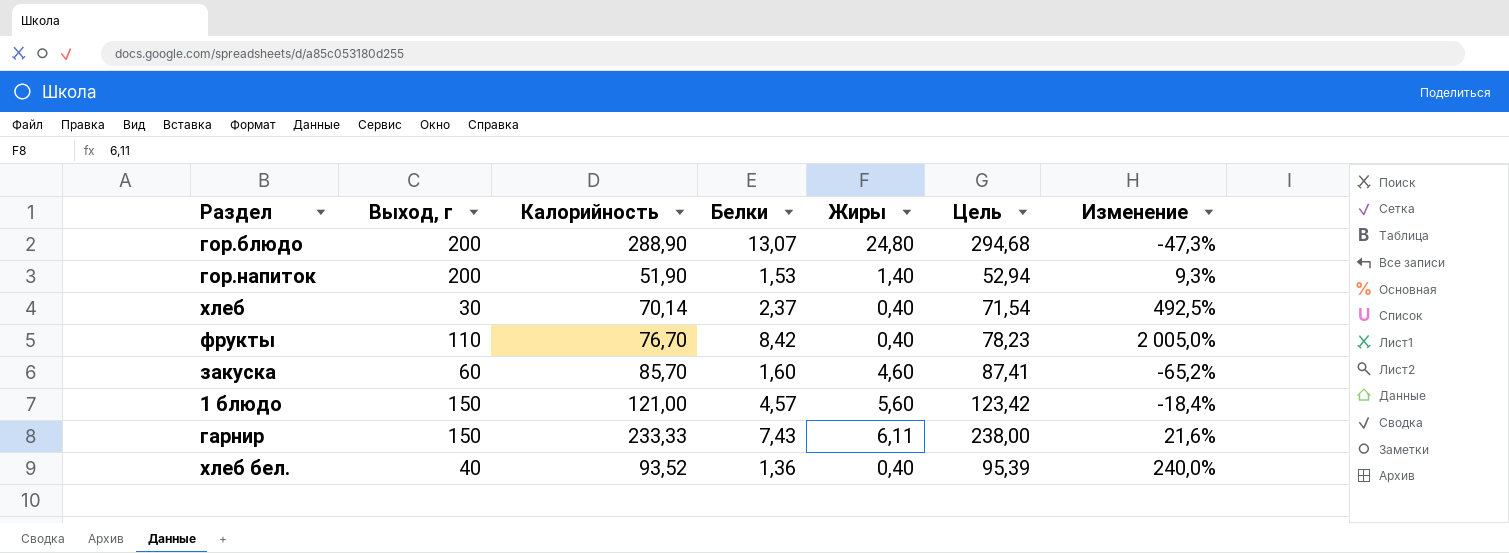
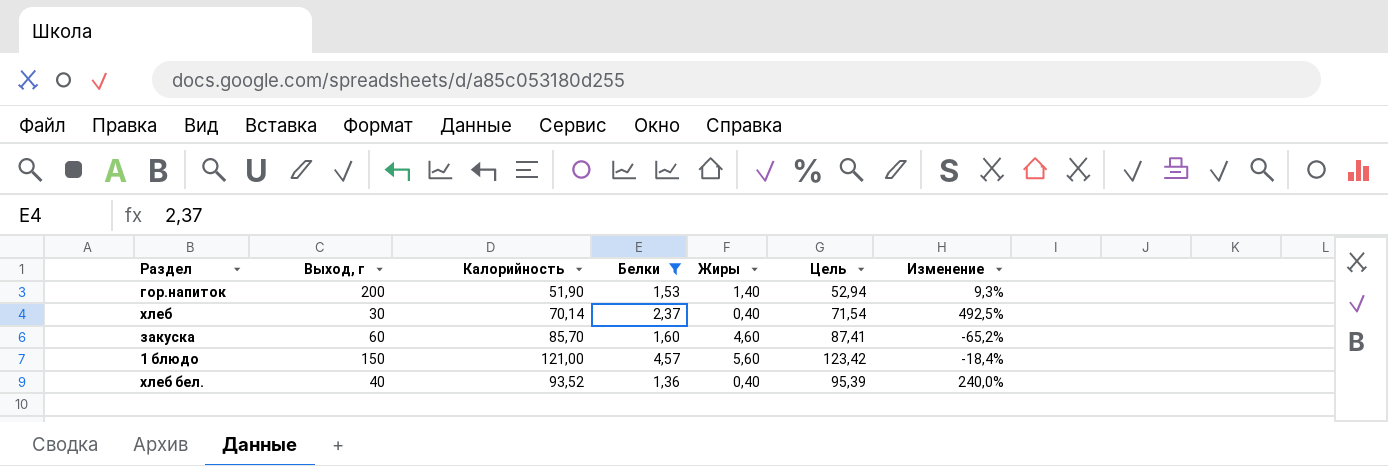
filter: none -> Белки <= 4,57

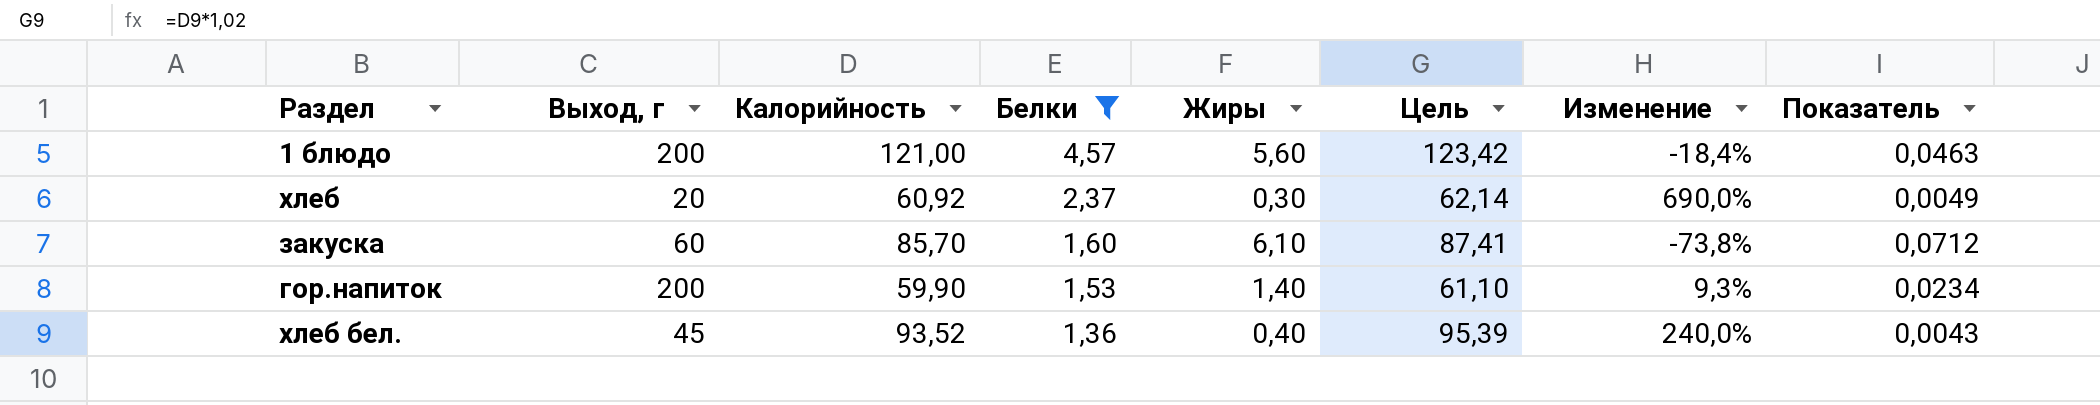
row order: none -> Белки descending
column Показатель | formula: none -> [Жиры] / [Калорийность]
1 блюдо | Выход, г: 150 -> 200
хлеб | Выход, г: 30 -> 20
хлеб | Калорийность: 70,14 -> 60,92
хлеб | Жиры: 0,40 -> 0,30
хлеб | Цель: 71,54 -> 62,14
хлеб | Изменение: 492,5% -> 690,0%
закуска | Жиры: 4,60 -> 6,10
закуска | Изменение: -65,2% -> -73,8%
гор.напиток | Калорийность: 51,90 -> 59,90
гор.напиток | Цель: 52,94 -> 61,10
хлеб бел. | Выход, г: 40 -> 45

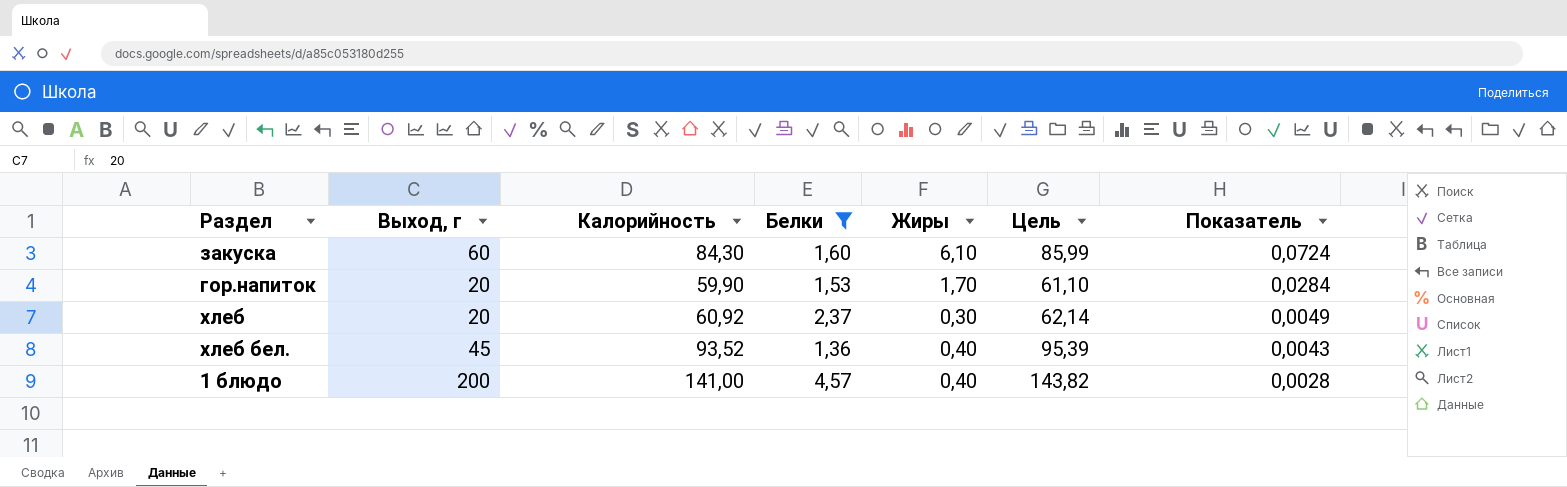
row order: Белки descending -> Показатель descending
column Изменение | formula: ([Белки] - [Жиры]) / [Жиры] -> none
закуска | Калорийность: 85,70 -> 84,30
закуска | Цель: 87,41 -> 85,99
закуска | Показатель: 0,0712 -> 0,0724
гор.напиток | Выход, г: 200 -> 20
гор.напиток | Жиры: 1,40 -> 1,70
гор.напиток | Показатель: 0,0234 -> 0,0284
1 блюдо | Калорийность: 121,00 -> 141,00
1 блюдо | Жиры: 5,60 -> 0,40
1 блюдо | Цель: 123,42 -> 143,82
1 блюдо | Показатель: 0,0463 -> 0,0028

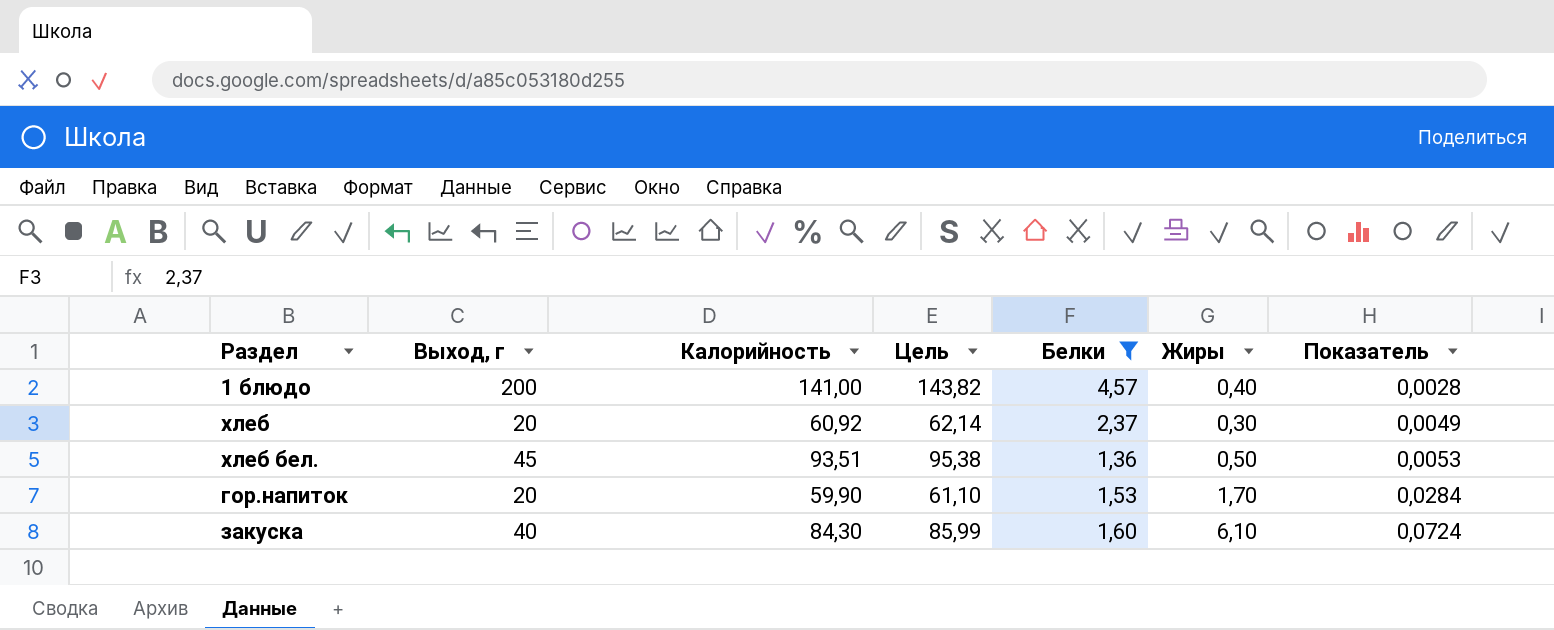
row order: Показатель descending -> Показатель ascending
column Цель | position: 6 -> 4
хлеб бел. | Калорийность: 93,52 -> 93,51
хлеб бел. | Цель: 95,39 -> 95,38
хлеб бел. | Жиры: 0,40 -> 0,50
хлеб бел. | Показатель: 0,0043 -> 0,0053
закуска | Выход, г: 60 -> 40

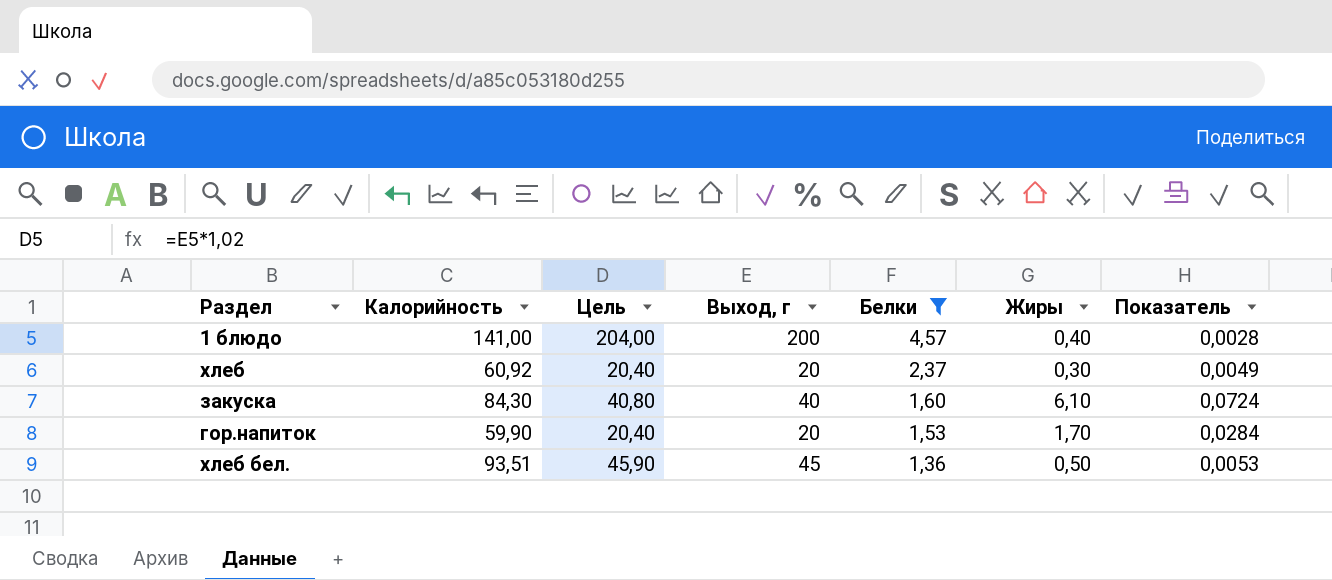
row order: Показатель ascending -> Белки descending
column Цель | formula: [Калорийность] * 1,02 -> [Выход, г] * 1,02
column Выход, г | position: 2 -> 4

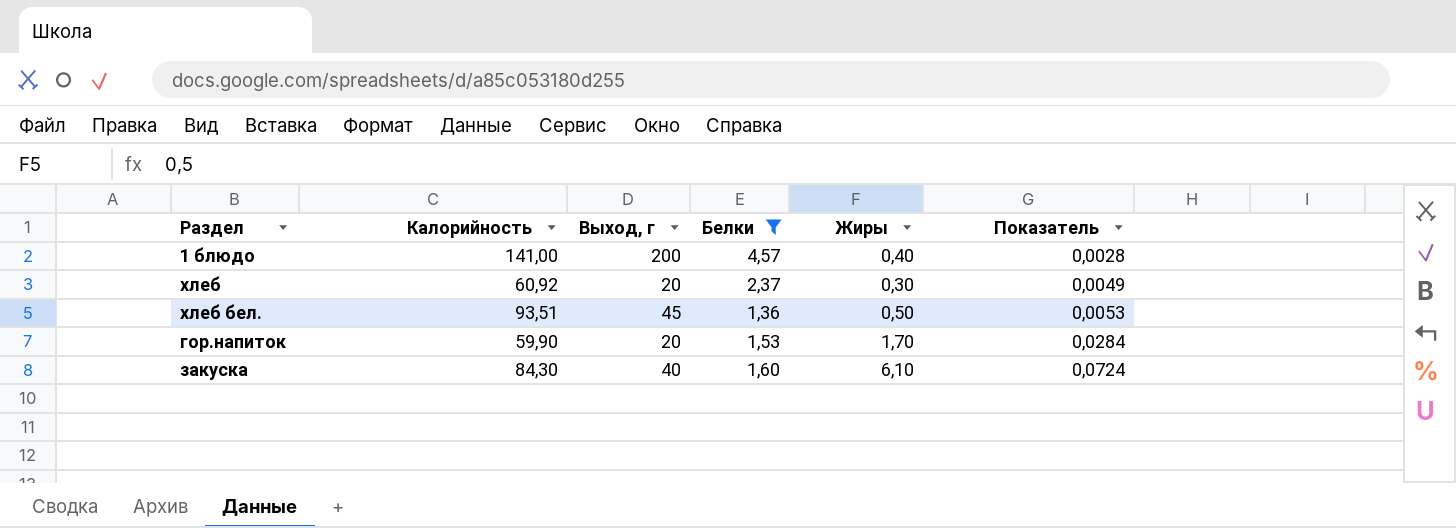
row order: Белки descending -> Показатель ascending
column Цель | formula: [Выход, г] * 1,02 -> none

